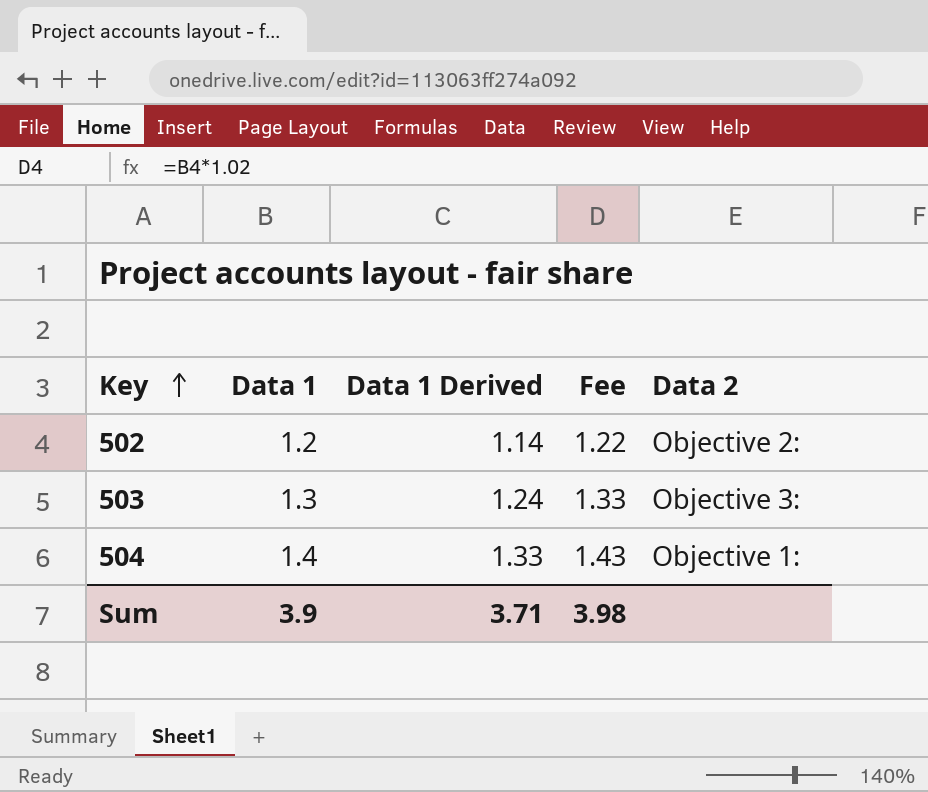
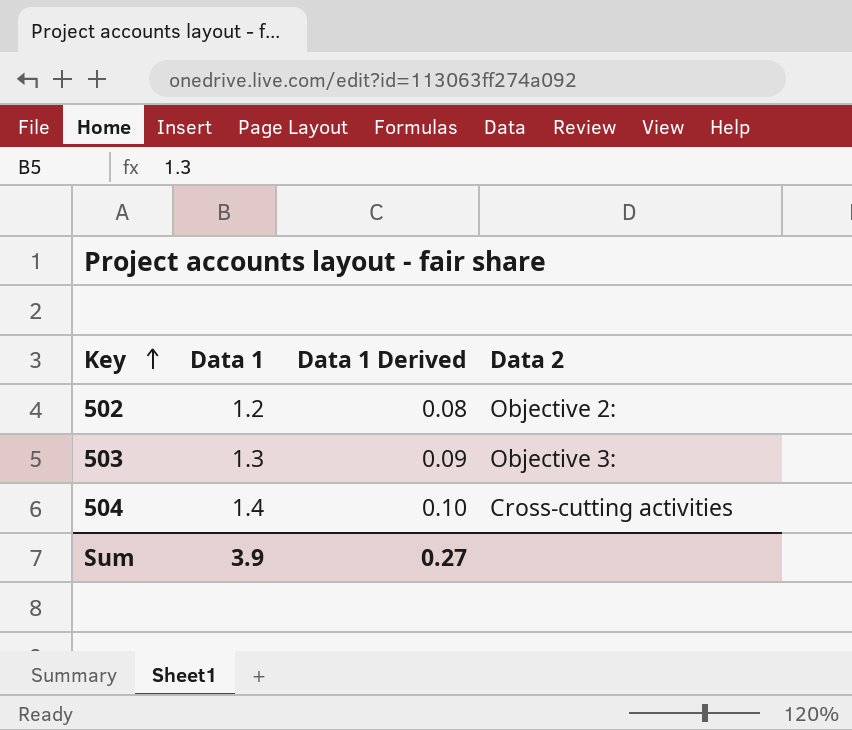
column Fee | formula: [Data 1] * 1.02 -> none
column Data 1 Derived | formula: [Data 1] * 0.95 -> [Data 1] * 0.07
504 | Data 2: Objective 1: -> Cross-cutting activities
Sum | Data 1 Derived: 3.71 -> 0.27

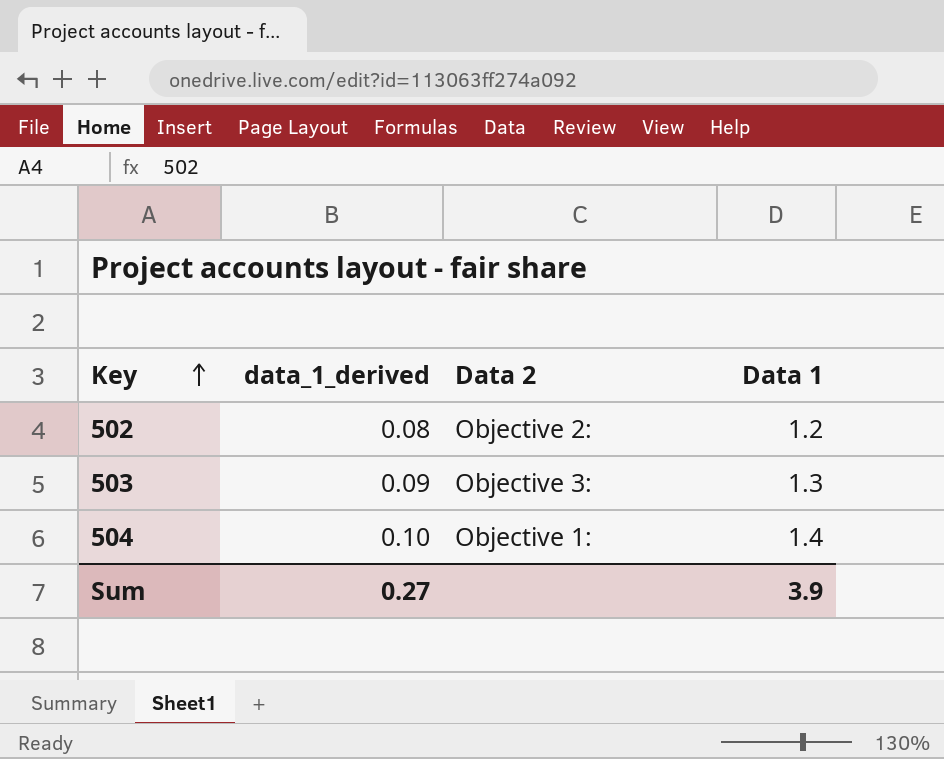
column name: Data 1 Derived -> data_1_derived
column Data 1 | position: 2 -> 4
504 | Data 2: Cross-cutting activities -> Objective 1:

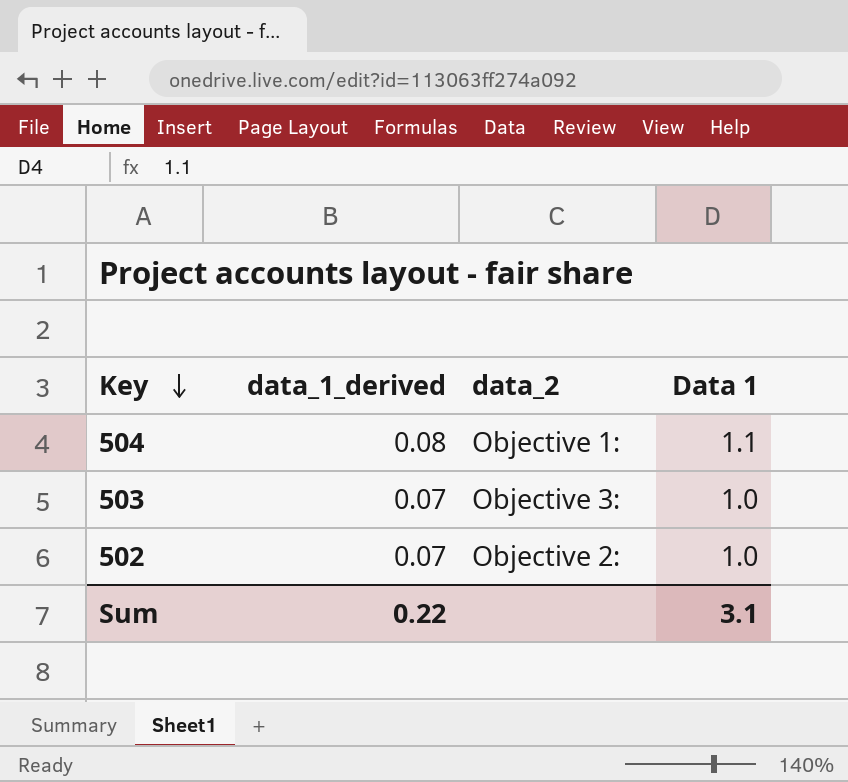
row order: Key ascending -> Key descending
column name: Data 2 -> data_2
504 | data_1_derived: 0.10 -> 0.08
504 | Data 1: 1.4 -> 1.1
503 | data_1_derived: 0.09 -> 0.07
503 | Data 1: 1.3 -> 1.0
502 | data_1_derived: 0.08 -> 0.07
502 | Data 1: 1.2 -> 1.0
Sum | data_1_derived: 0.27 -> 0.22
Sum | Data 1: 3.9 -> 3.1

